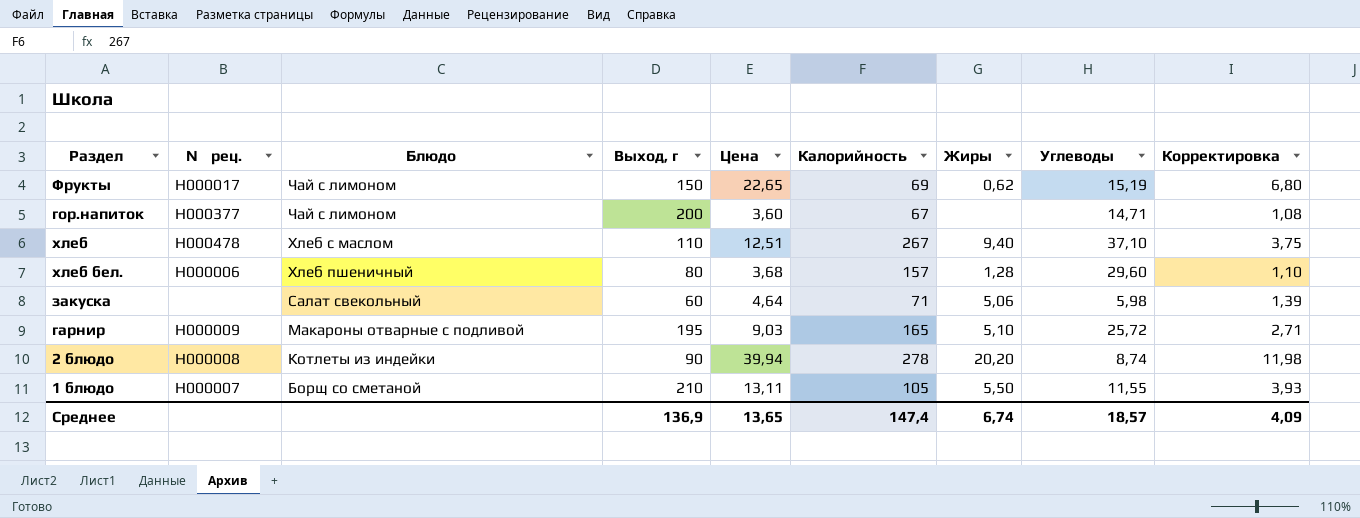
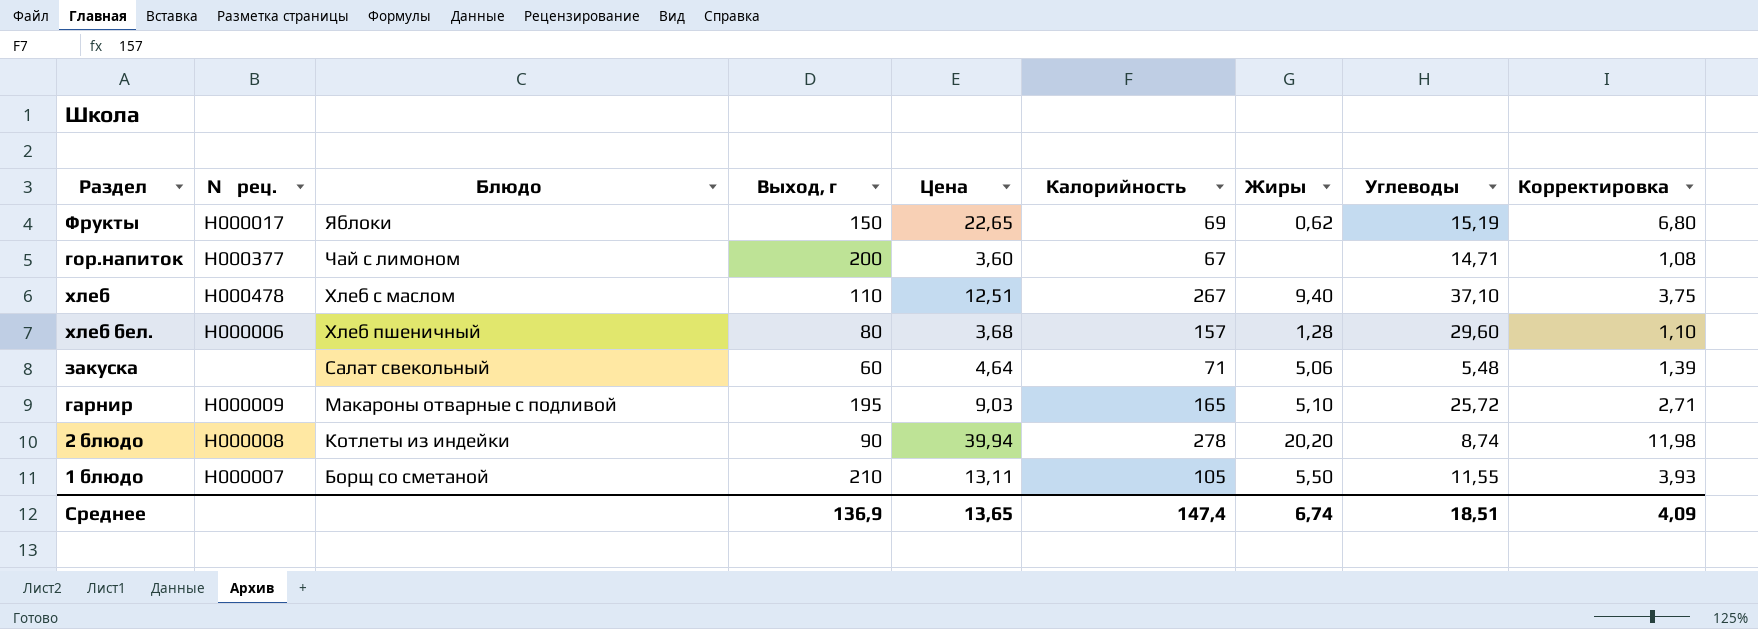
Фрукты | Блюдо: Чай с лимоном -> Яблоки
закуска | Углеводы: 5,98 -> 5,48
Среднее | Углеводы: 18,57 -> 18,51

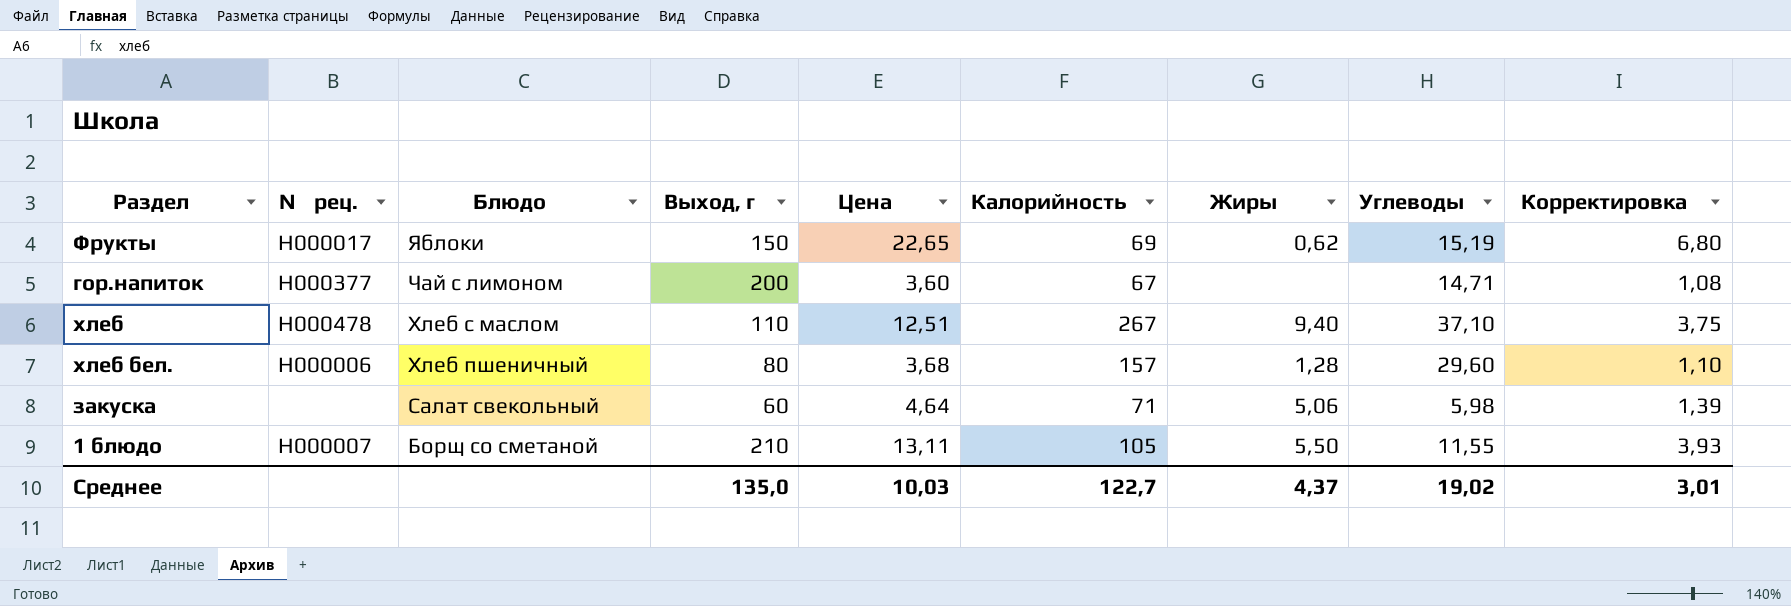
row гарнир: Н000009 | Макароны отварные с подливой | 195 | 9,03 | 165 | 5,10 | 25,72 | 2,71 -> none
row 2 блюдо: Н000008 | Котлеты из индейки | 90 | 39,94 | 278 | 20,20 | 8,74 | 11,98 -> none
закуска | Углеводы: 5,48 -> 5,98
Среднее | Выход, г: 136,9 -> 135,0
Среднее | Цена: 13,65 -> 10,03
Среднее | Калорийность: 147,4 -> 122,7
Среднее | Жиры: 6,74 -> 4,37
Среднее | Углеводы: 18,51 -> 19,02
Среднее | Корректировка: 4,09 -> 3,01

